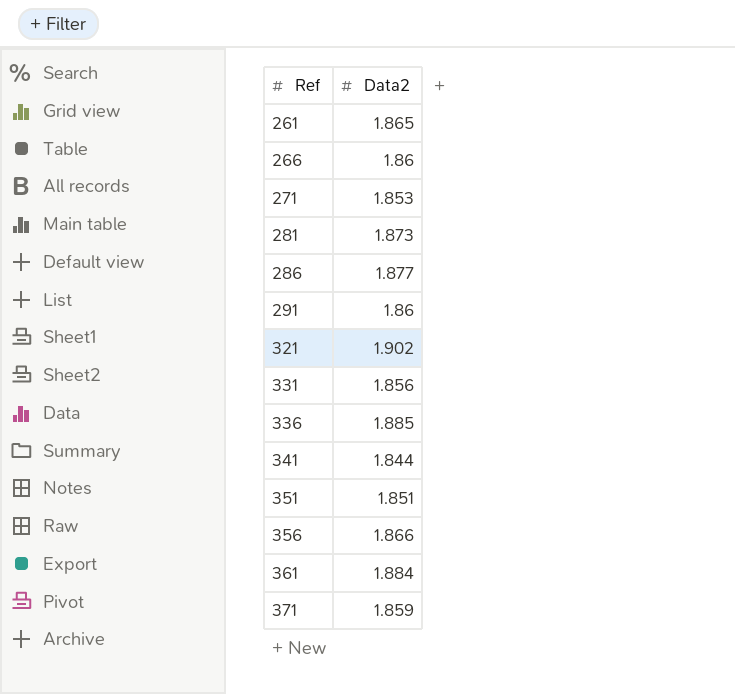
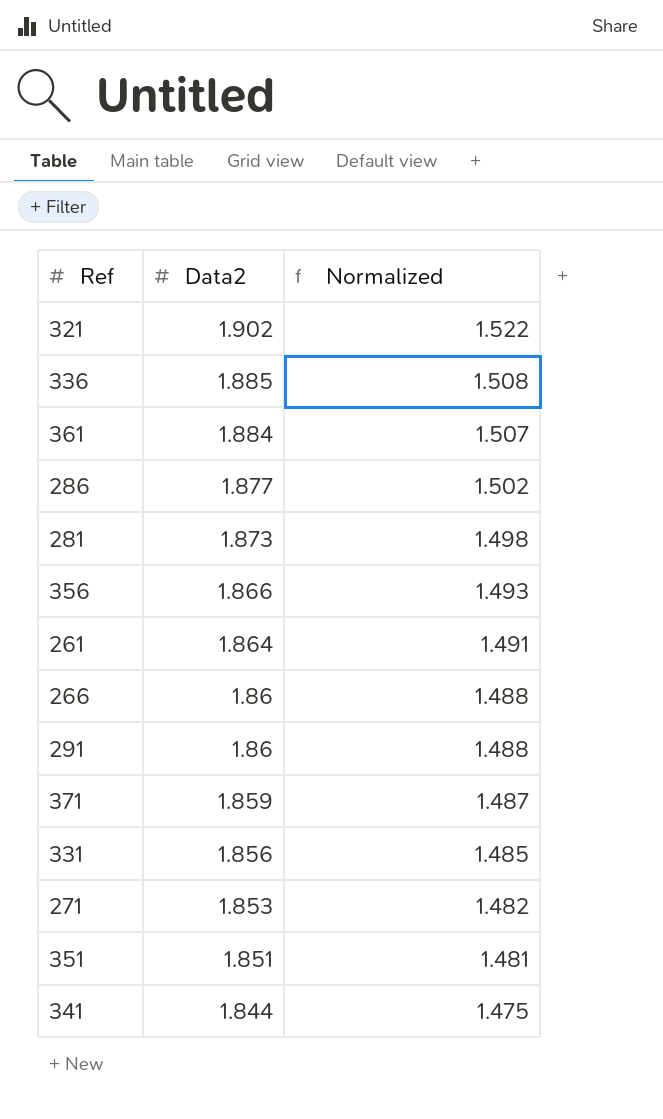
row order: Ref ascending -> Data2 descending
column Normalized | formula: none -> [Data2] * 0.8
261 | Data2: 1.865 -> 1.864

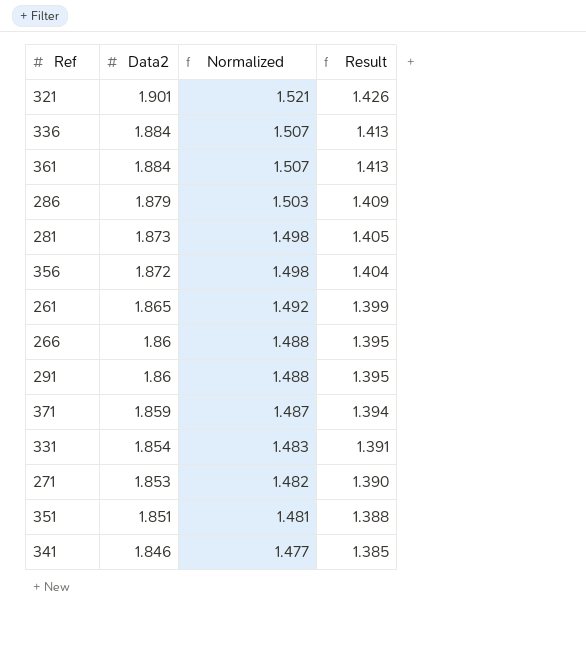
column Result | formula: none -> [Data2] * 0.75
321 | Data2: 1.902 -> 1.901
321 | Normalized: 1.522 -> 1.521
336 | Data2: 1.885 -> 1.884
336 | Normalized: 1.508 -> 1.507
286 | Data2: 1.877 -> 1.879
286 | Normalized: 1.502 -> 1.503
356 | Data2: 1.866 -> 1.872
356 | Normalized: 1.493 -> 1.498
261 | Data2: 1.864 -> 1.865
261 | Normalized: 1.491 -> 1.492
331 | Data2: 1.856 -> 1.854
331 | Normalized: 1.485 -> 1.483
341 | Data2: 1.844 -> 1.846
341 | Normalized: 1.475 -> 1.477

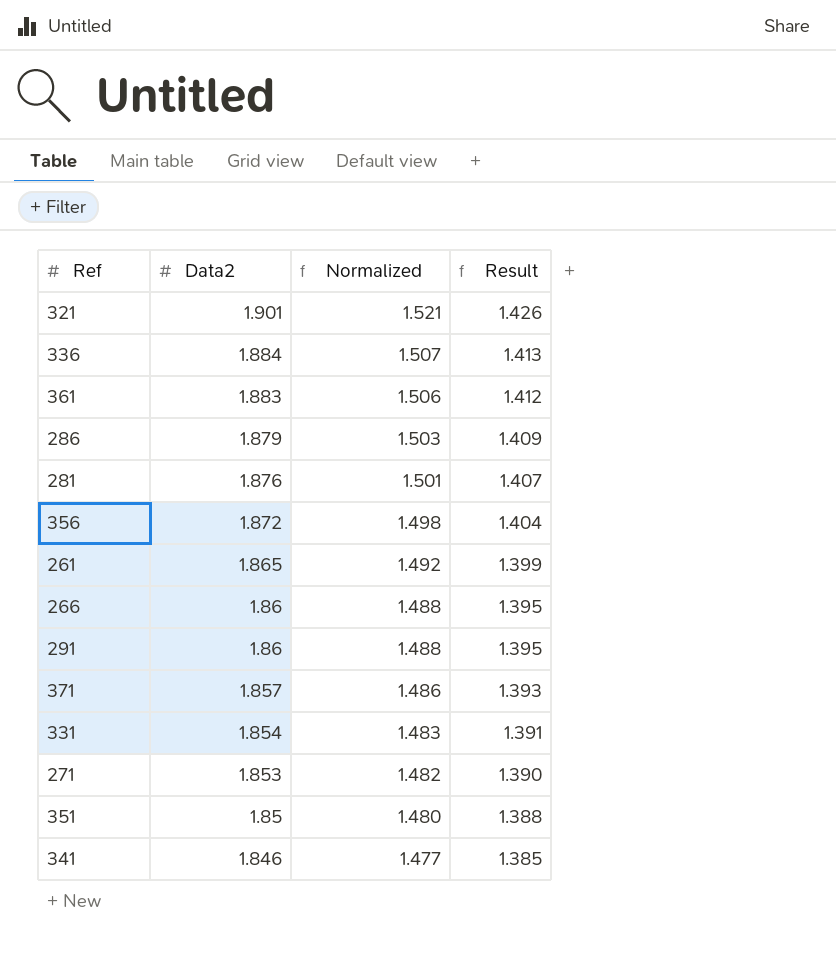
361 | Data2: 1.884 -> 1.883
361 | Normalized: 1.507 -> 1.506
361 | Result: 1.413 -> 1.412
281 | Data2: 1.873 -> 1.876
281 | Normalized: 1.498 -> 1.501
281 | Result: 1.405 -> 1.407
371 | Data2: 1.859 -> 1.857
371 | Normalized: 1.487 -> 1.486
371 | Result: 1.394 -> 1.393
351 | Data2: 1.851 -> 1.85
351 | Normalized: 1.481 -> 1.480

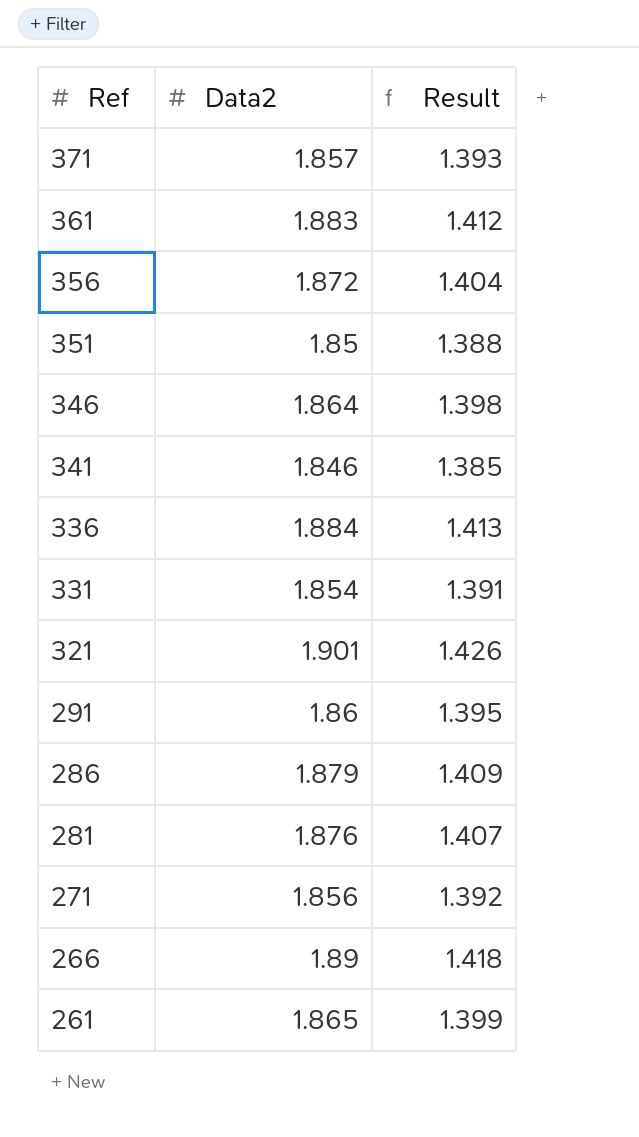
row order: Data2 descending -> Ref descending
column Normalized | formula: [Data2] * 0.8 -> none
row 346: none -> 1.864 | 1.398
271 | Data2: 1.853 -> 1.856
271 | Result: 1.390 -> 1.392
266 | Data2: 1.86 -> 1.89
266 | Result: 1.395 -> 1.418

